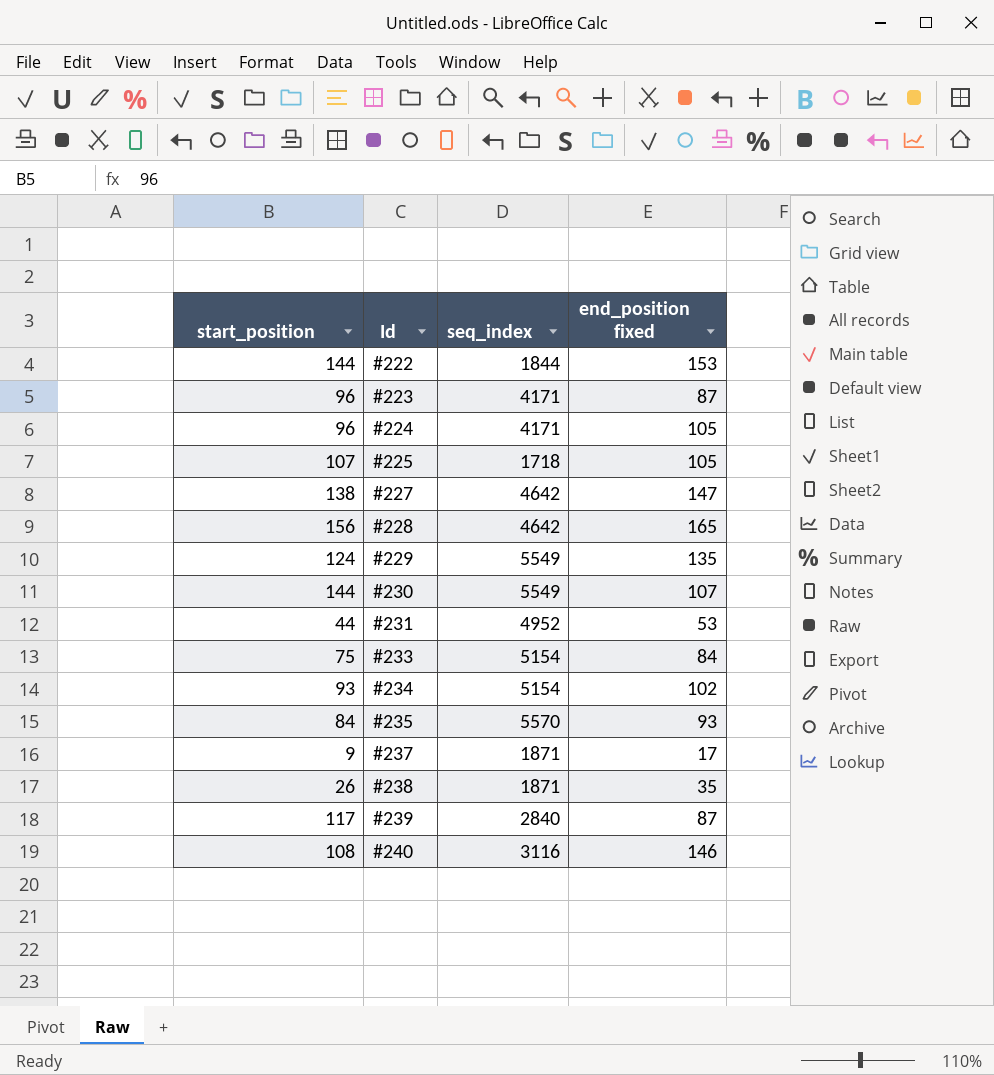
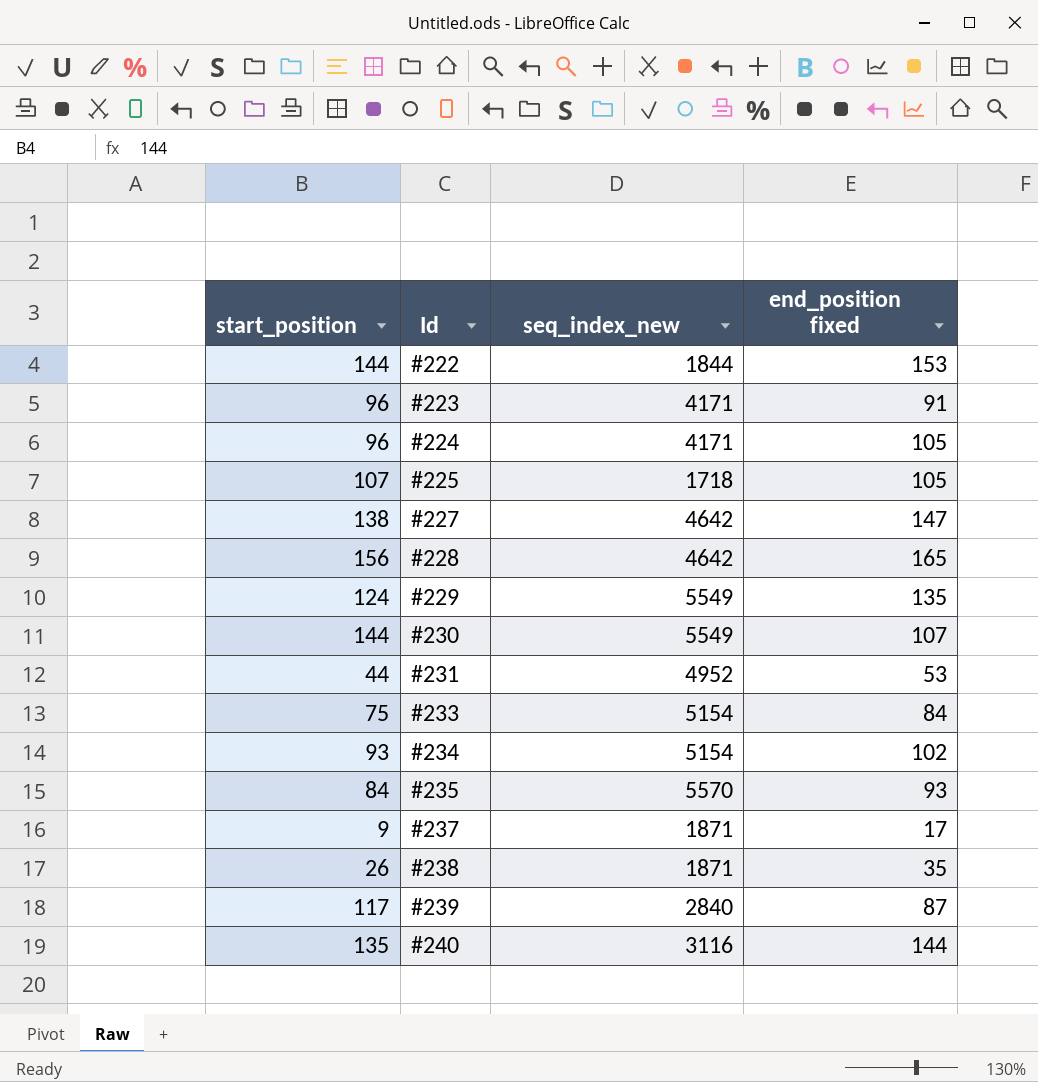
column name: seq_index -> seq_index_new
#223 | end_position fixed: 87 -> 91
#240 | start_position: 108 -> 135
#240 | end_position fixed: 146 -> 144

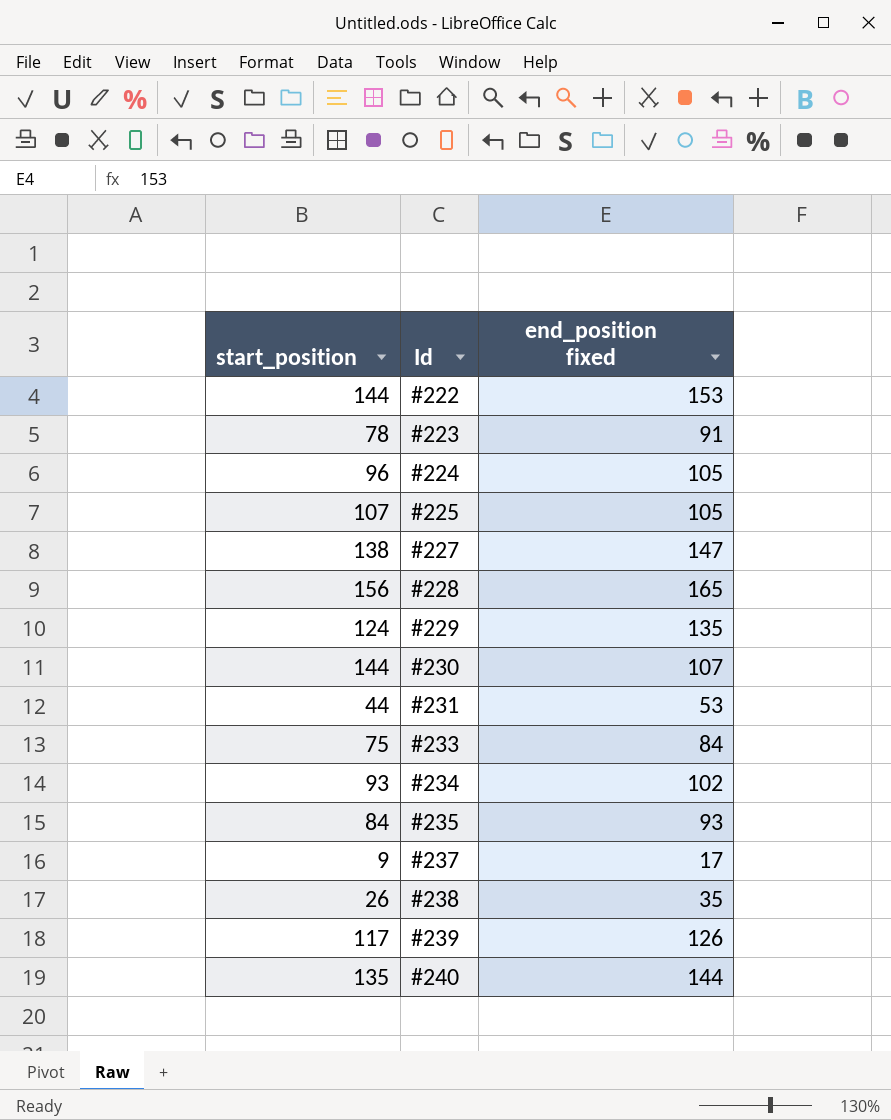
column seq_index_new | position: 3 -> none
#223 | start_position: 96 -> 78
#239 | end_position fixed: 87 -> 126

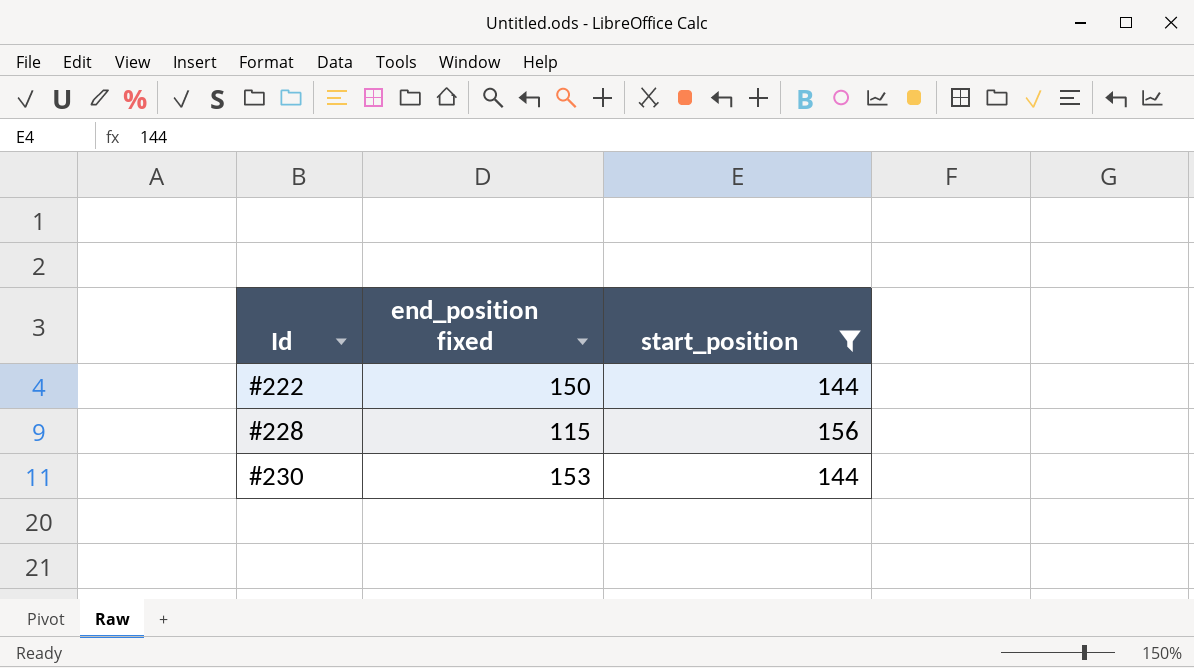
filter: none -> start_position >= 144
column start_position | position: 1 -> 3
#222 | end_position fixed: 153 -> 150
#228 | end_position fixed: 165 -> 115
#230 | end_position fixed: 107 -> 153

